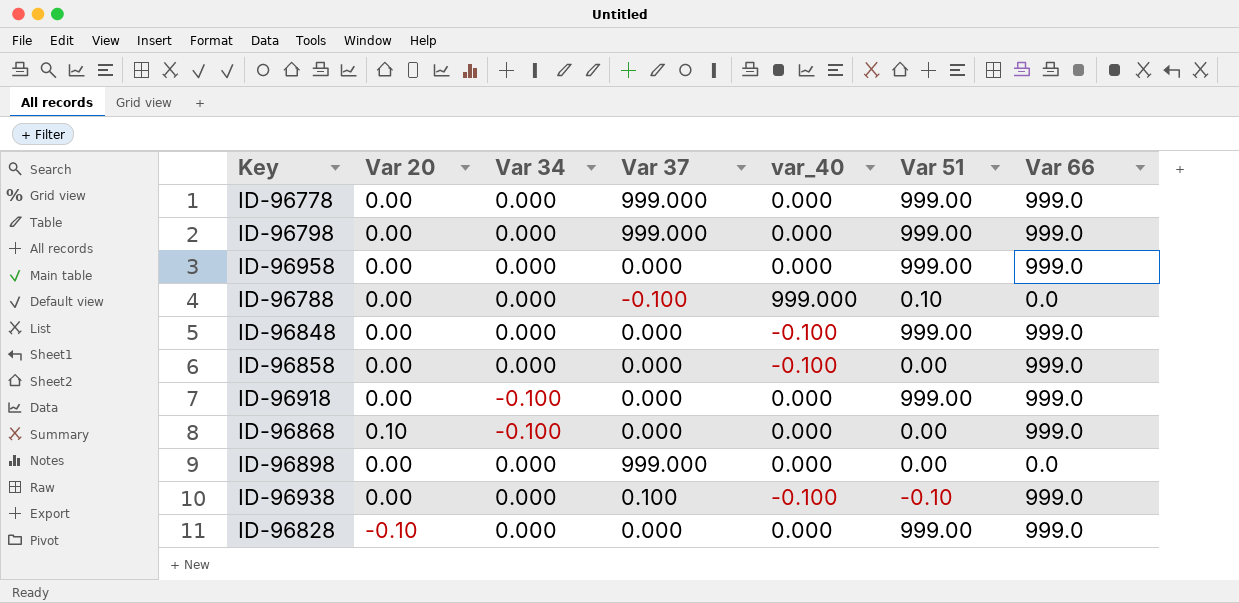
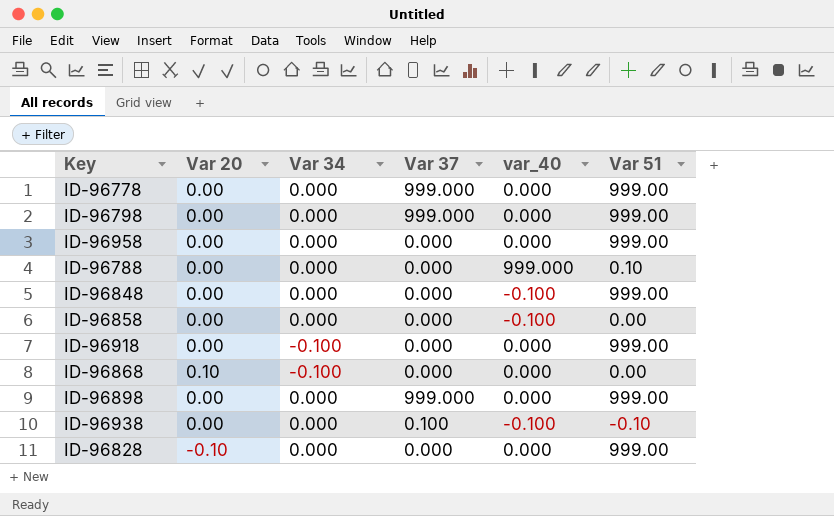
column Var 66 | position: 7 -> none
ID-96788 | Var 37: -0.100 -> 0.000
ID-96898 | Var 51: 0.00 -> 999.00

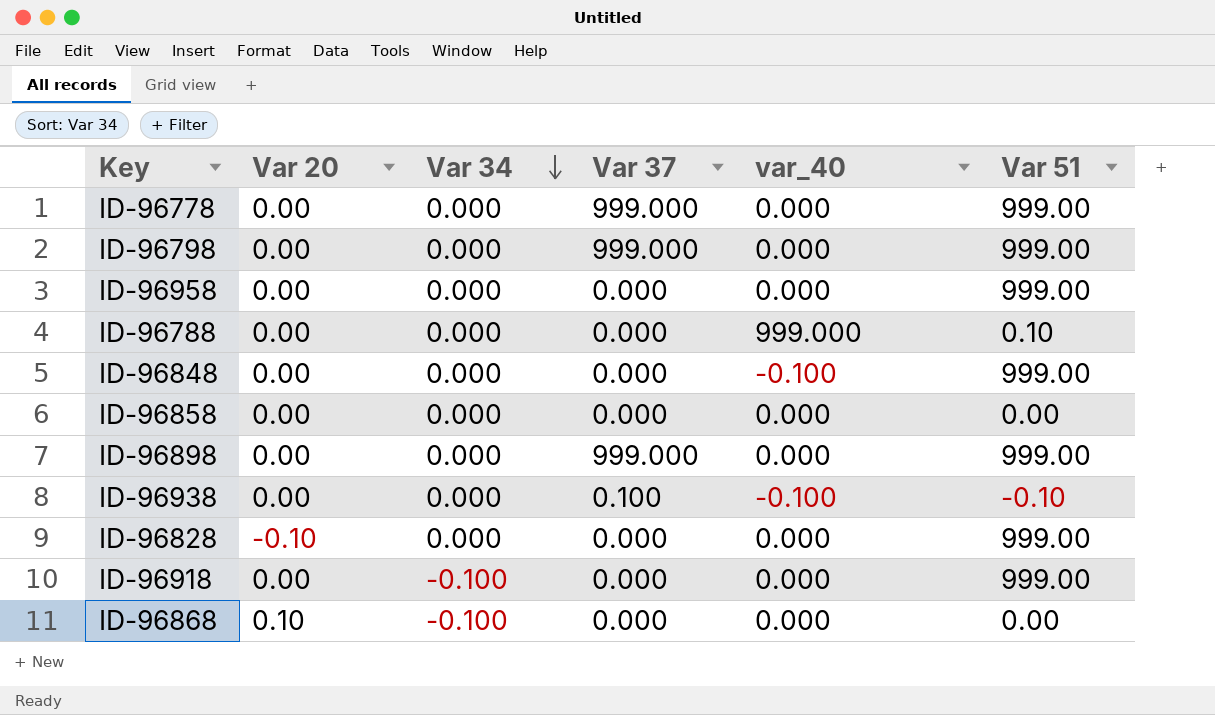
row order: none -> Var 34 descending
ID-96858 | var_40: -0.100 -> 0.000

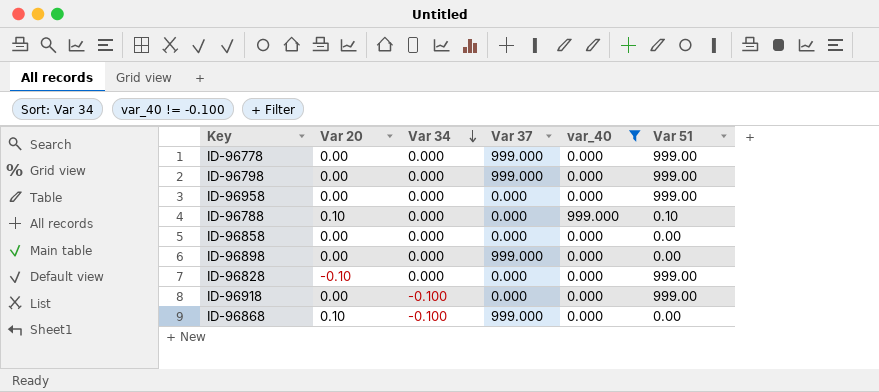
filter: none -> var_40 != -0.100
ID-96788 | Var 20: 0.00 -> 0.10
ID-96898 | Var 51: 999.00 -> 0.00
ID-96868 | Var 37: 0.000 -> 999.000

